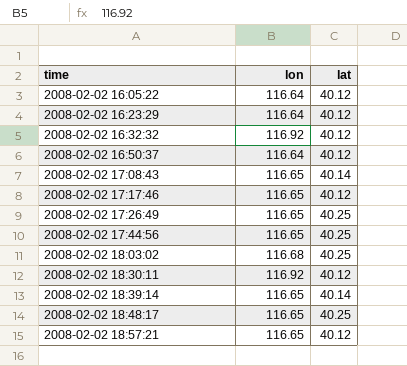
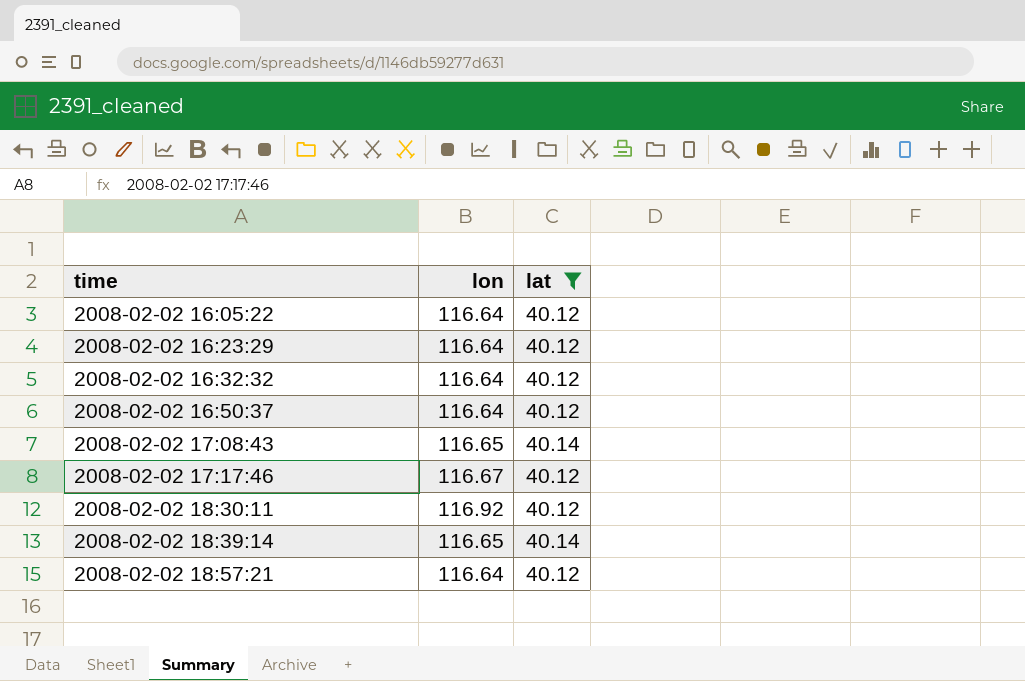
filter: none -> lat != 40.25
2008-02-02 16:32:32 | lon: 116.92 -> 116.64
2008-02-02 17:17:46 | lon: 116.65 -> 116.67
2008-02-02 18:57:21 | lon: 116.65 -> 116.64

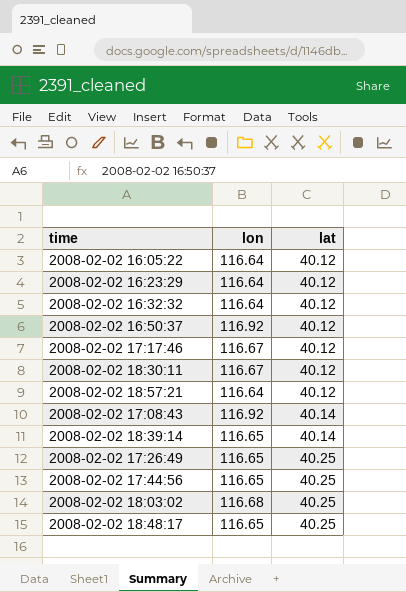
filter: lat != 40.25 -> none
row order: time ascending -> lat ascending
2008-02-02 16:50:37 | lon: 116.64 -> 116.92
2008-02-02 18:30:11 | lon: 116.92 -> 116.67
2008-02-02 17:08:43 | lon: 116.65 -> 116.92

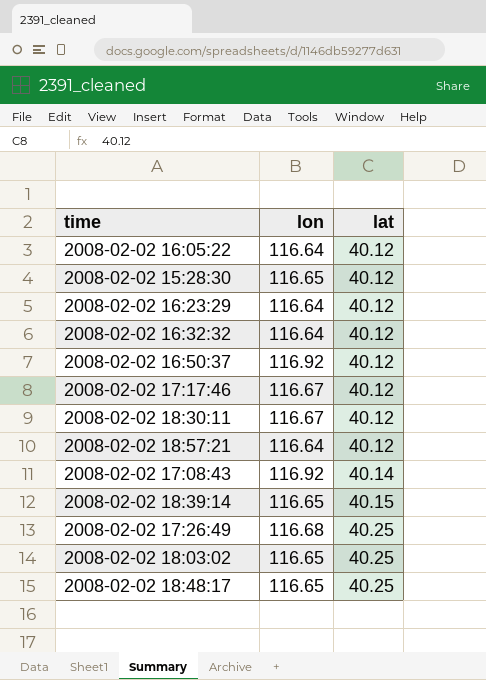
row 2008-02-02 17:44:56: 116.65 | 40.25 -> none
row 2008-02-02 15:28:30: none -> 116.65 | 40.12
2008-02-02 18:39:14 | lat: 40.14 -> 40.15
2008-02-02 17:26:49 | lon: 116.65 -> 116.68
2008-02-02 18:03:02 | lon: 116.68 -> 116.65

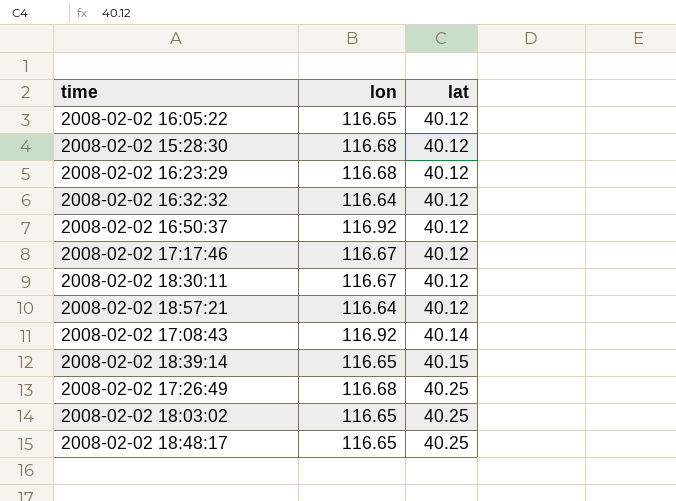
2008-02-02 16:05:22 | lon: 116.64 -> 116.65
2008-02-02 15:28:30 | lon: 116.65 -> 116.68
2008-02-02 16:23:29 | lon: 116.64 -> 116.68

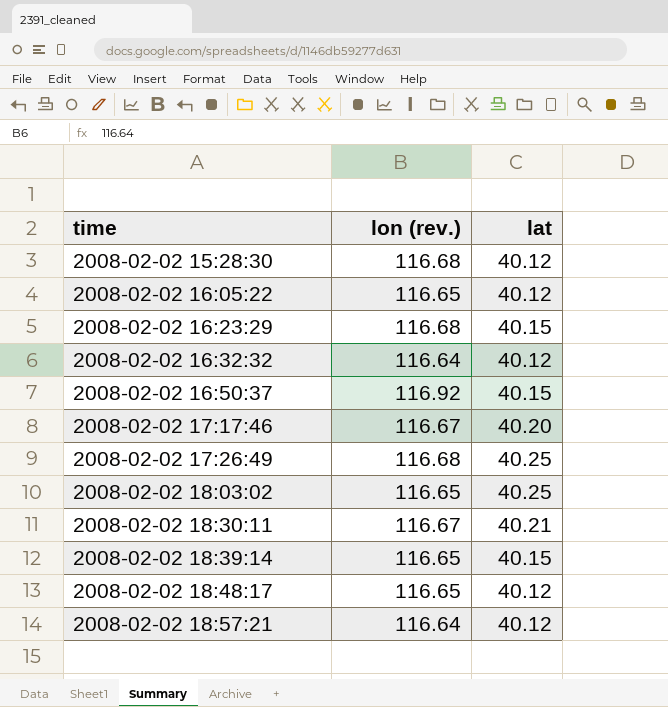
row order: lat ascending -> time ascending
column name: lon -> lon (rev.)
row 2008-02-02 17:08:43: 116.92 | 40.14 -> none
2008-02-02 16:23:29 | lat: 40.12 -> 40.15
2008-02-02 16:50:37 | lat: 40.12 -> 40.15
2008-02-02 17:17:46 | lat: 40.12 -> 40.20
2008-02-02 18:30:11 | lat: 40.12 -> 40.21
2008-02-02 18:48:17 | lat: 40.25 -> 40.12

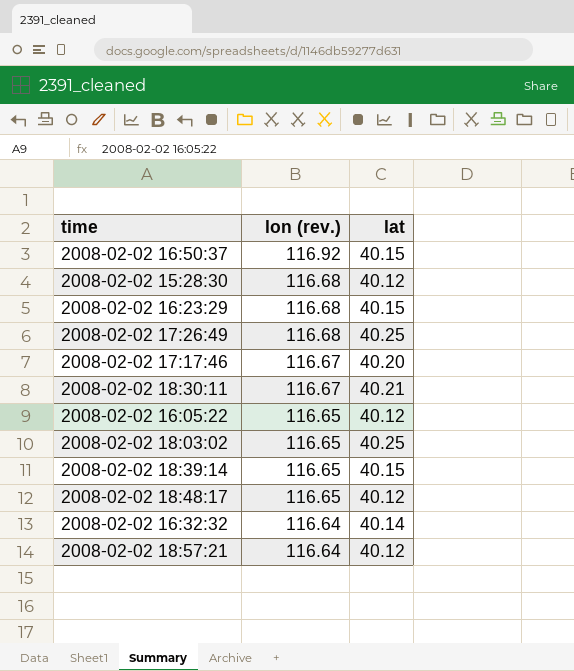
row order: time ascending -> lon (rev.) descending
2008-02-02 16:32:32 | lat: 40.12 -> 40.14

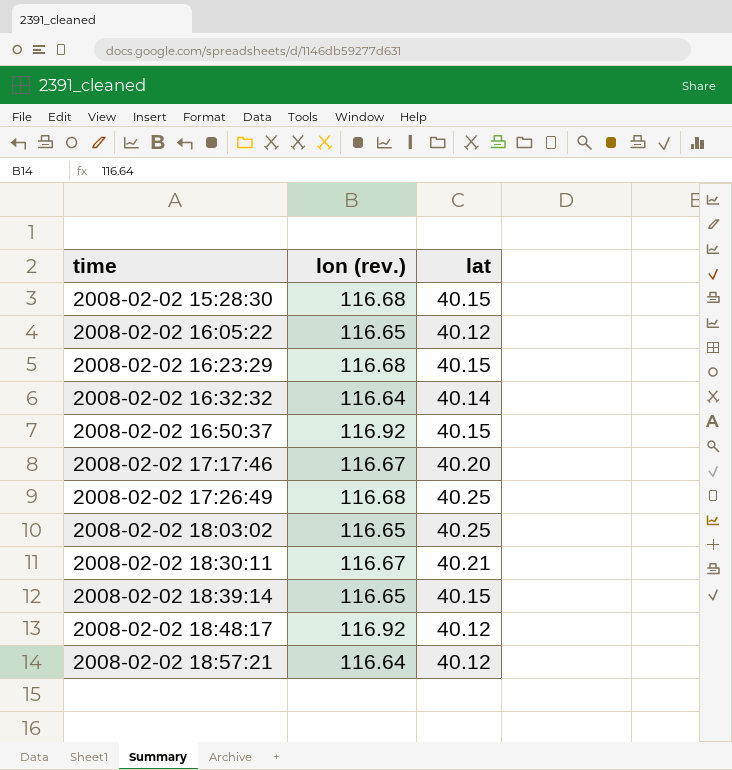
row order: lon (rev.) descending -> time ascending
2008-02-02 15:28:30 | lat: 40.12 -> 40.15
2008-02-02 18:48:17 | lon (rev.): 116.65 -> 116.92

